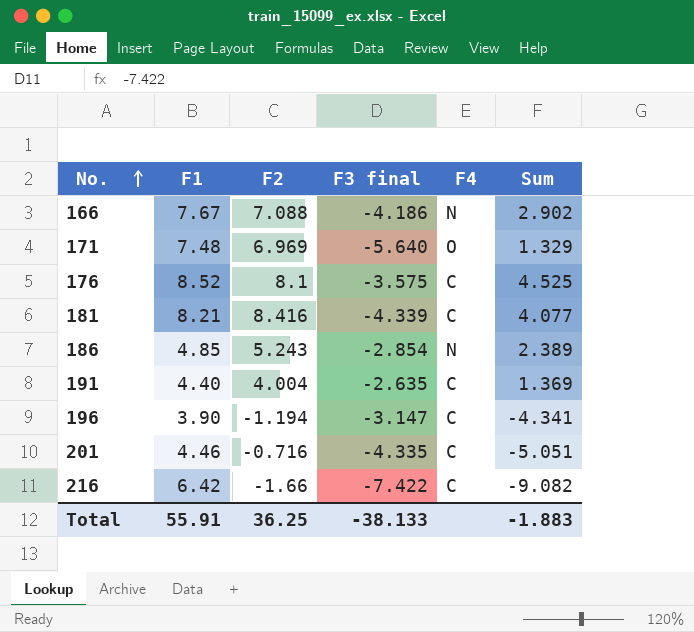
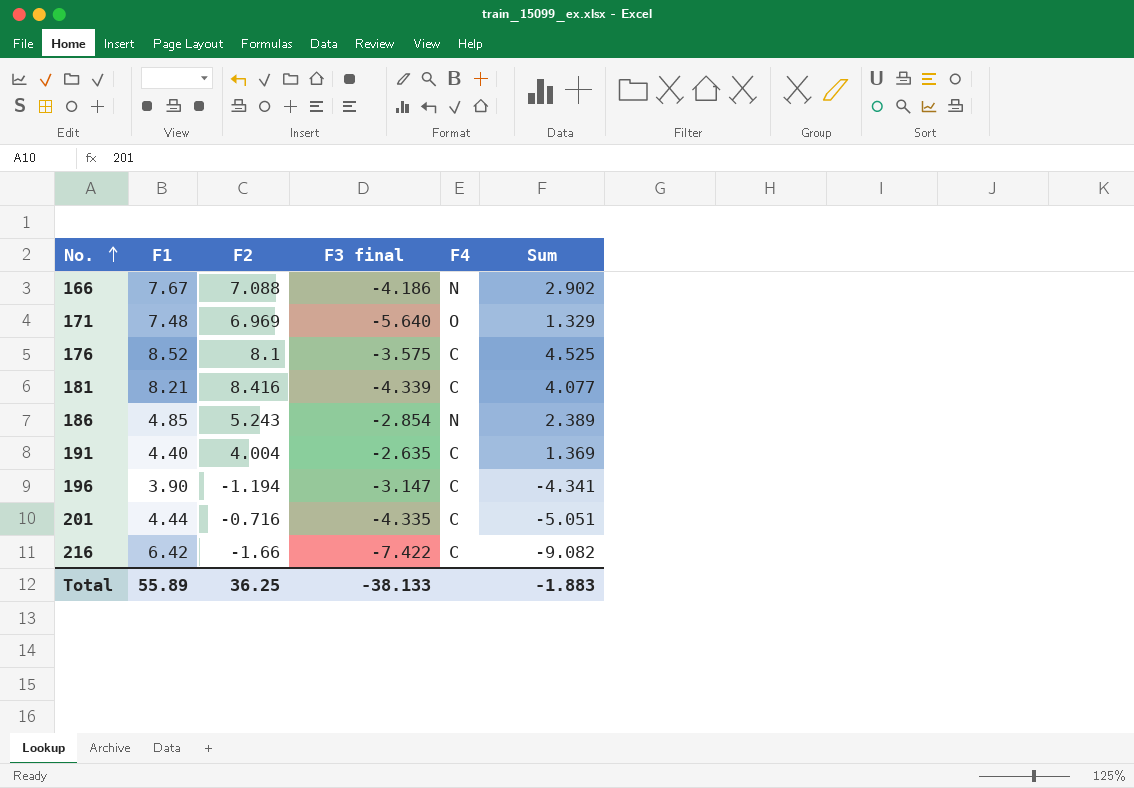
201 | F1: 4.46 -> 4.44
Total | F1: 55.91 -> 55.89

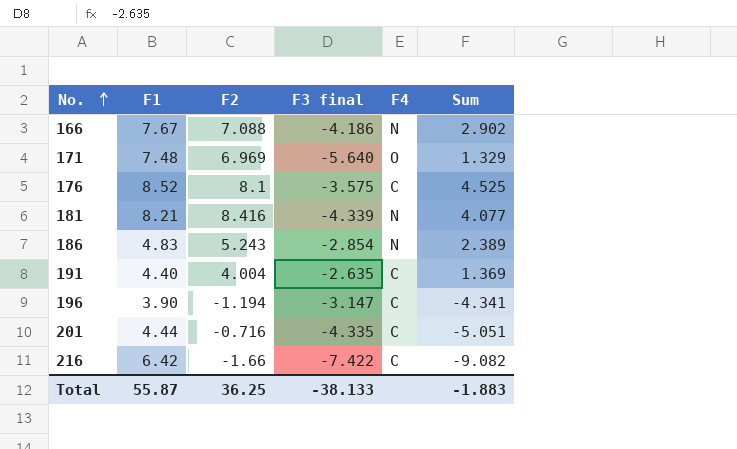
181 | F4: C -> N
186 | F1: 4.85 -> 4.83
Total | F1: 55.89 -> 55.87

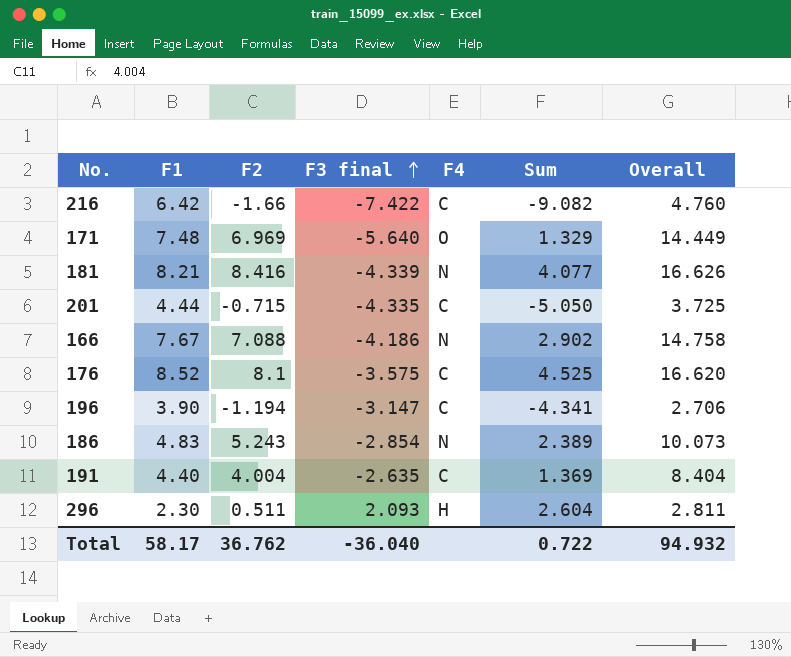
row order: No. ascending -> F3 final ascending
column Overall | formula: none -> [F1] + [F2]
201 | F2: -0.716 -> -0.715
201 | Sum: -5.051 -> -5.050
row 296: none -> 2.30 | 0.511 | 2.093 | H | 2.604 | 2.811
Total | F1: 55.87 -> 58.17
Total | F2: 36.25 -> 36.762
Total | F3 final: -38.133 -> -36.040
Total | Sum: -1.883 -> 0.722

